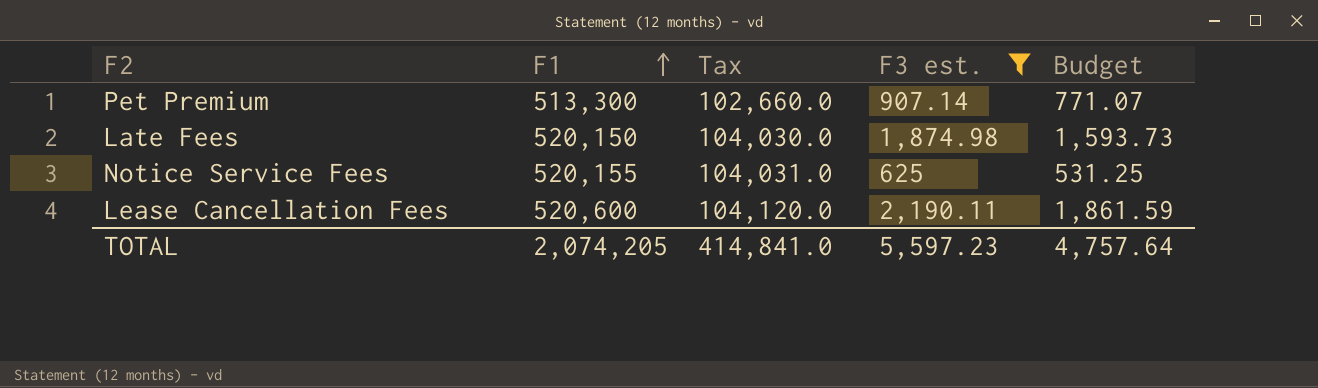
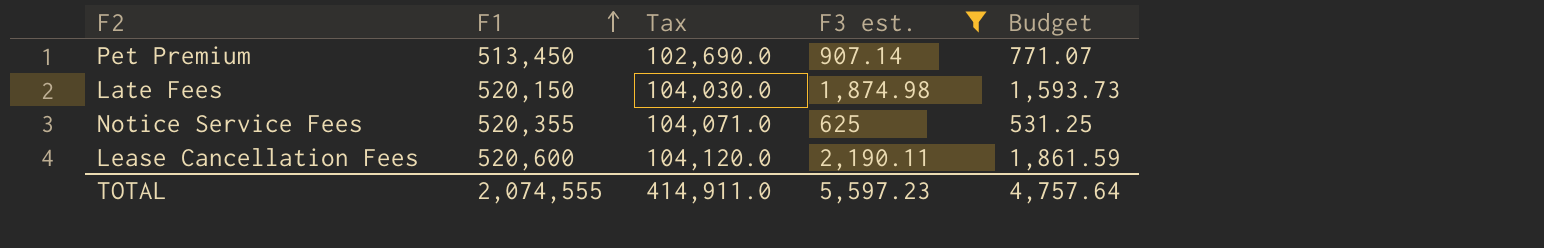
Pet Premium | F1: 513,300 -> 513,450
Pet Premium | Tax: 102,660.0 -> 102,690.0
Notice Service Fees | F1: 520,155 -> 520,355
Notice Service Fees | Tax: 104,031.0 -> 104,071.0
TOTAL | F1: 2,074,205 -> 2,074,555
TOTAL | Tax: 414,841.0 -> 414,911.0

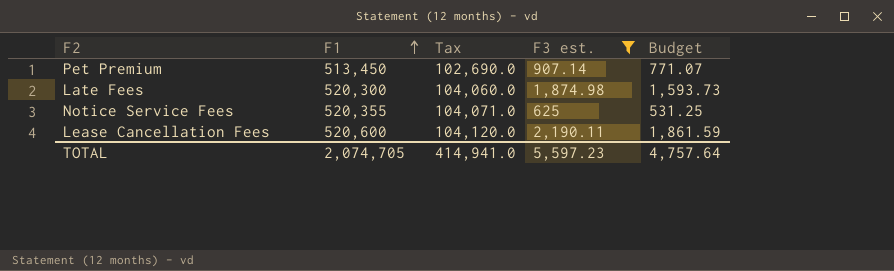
Late Fees | F1: 520,150 -> 520,300
Late Fees | Tax: 104,030.0 -> 104,060.0
TOTAL | F1: 2,074,555 -> 2,074,705
TOTAL | Tax: 414,911.0 -> 414,941.0

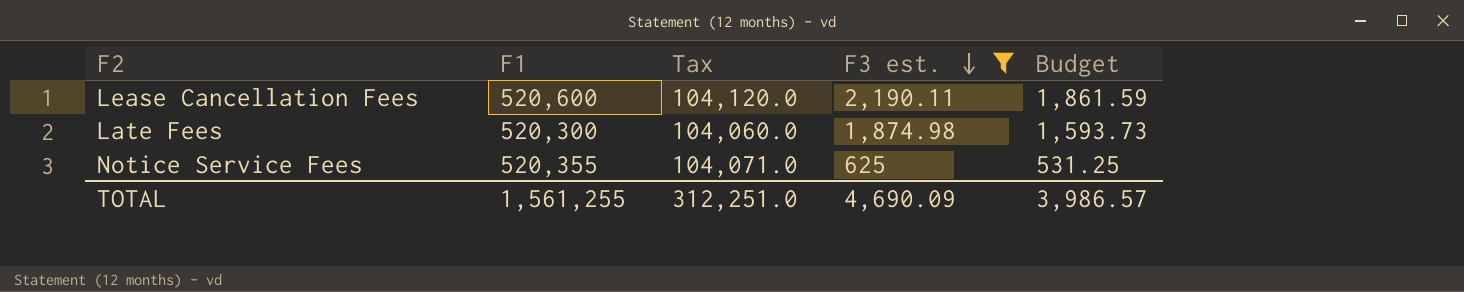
row order: F1 ascending -> F3 est. descending
row Pet Premium: 513,450 | 102,690.0 | 907.14 | 771.07 -> none
TOTAL | F1: 2,074,705 -> 1,561,255
TOTAL | Tax: 414,941.0 -> 312,251.0
TOTAL | F3 est.: 5,597.23 -> 4,690.09
TOTAL | Budget: 4,757.64 -> 3,986.57

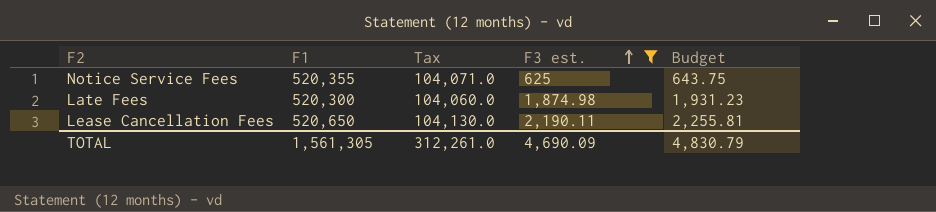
row order: F3 est. descending -> F3 est. ascending
column Budget | formula: [F3 est.] * 0.85 -> [F3 est.] * 1.03
Lease Cancellation Fees | F1: 520,600 -> 520,650
Lease Cancellation Fees | Tax: 104,120.0 -> 104,130.0
TOTAL | F1: 1,561,255 -> 1,561,305
TOTAL | Tax: 312,251.0 -> 312,261.0
TOTAL | Budget: 3,986.57 -> 4,830.79

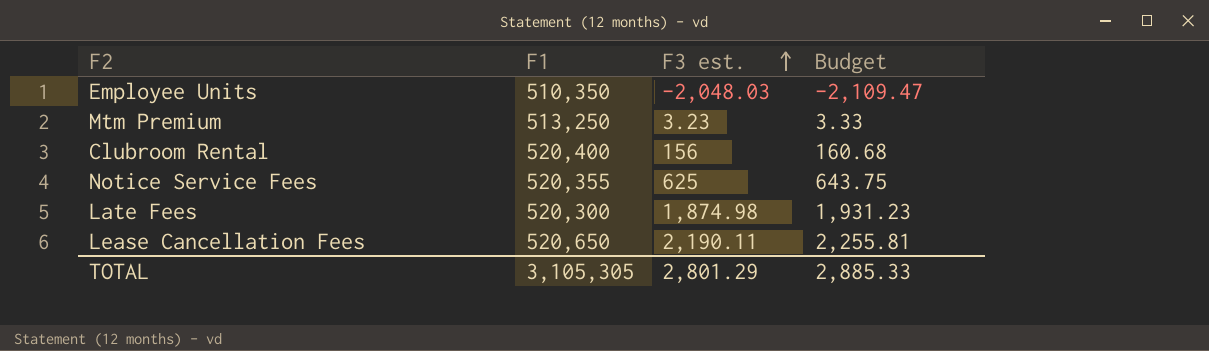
filter: F3 est. >= 625 -> none
column Tax | formula: [F1] * 0.2 -> none
TOTAL | F1: 1,561,305 -> 3,105,305
TOTAL | F3 est.: 4,690.09 -> 2,801.29
TOTAL | Budget: 4,830.79 -> 2,885.33

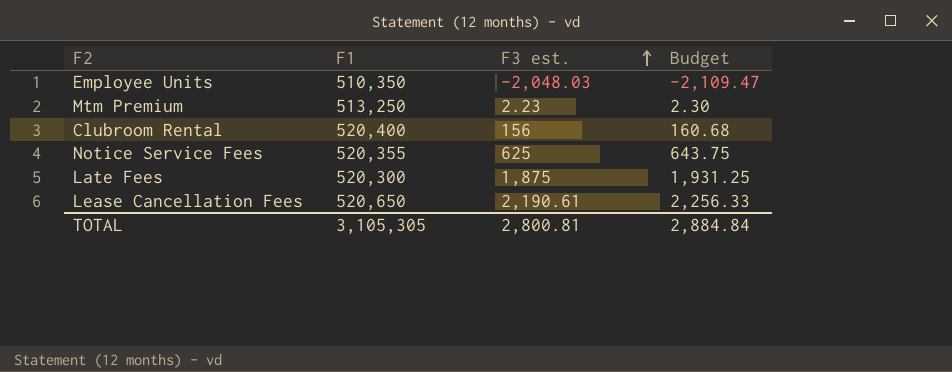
Mtm Premium | F3 est.: 3.23 -> 2.23
Mtm Premium | Budget: 3.33 -> 2.30
Late Fees | F3 est.: 1,874.98 -> 1,875
Late Fees | Budget: 1,931.23 -> 1,931.25
Lease Cancellation Fees | F3 est.: 2,190.11 -> 2,190.61
Lease Cancellation Fees | Budget: 2,255.81 -> 2,256.33
TOTAL | F3 est.: 2,801.29 -> 2,800.81
TOTAL | Budget: 2,885.33 -> 2,884.84

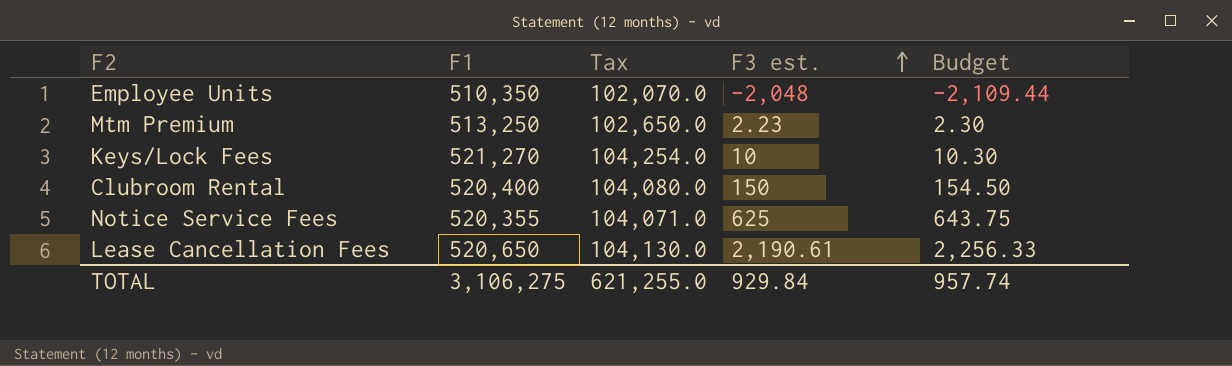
column Tax | formula: none -> [F1] * 0.2
row Late Fees: 520,300 | 1,875 | 1,931.25 -> none
Employee Units | F3 est.: -2,048.03 -> -2,048
Employee Units | Budget: -2,109.47 -> -2,109.44
row Keys/Lock Fees: none -> 521,270 | 104,254.0 | 10 | 10.30
Clubroom Rental | F3 est.: 156 -> 150
Clubroom Rental | Budget: 160.68 -> 154.50
TOTAL | F1: 3,105,305 -> 3,106,275
TOTAL | F3 est.: 2,800.81 -> 929.84
TOTAL | Budget: 2,884.84 -> 957.74

